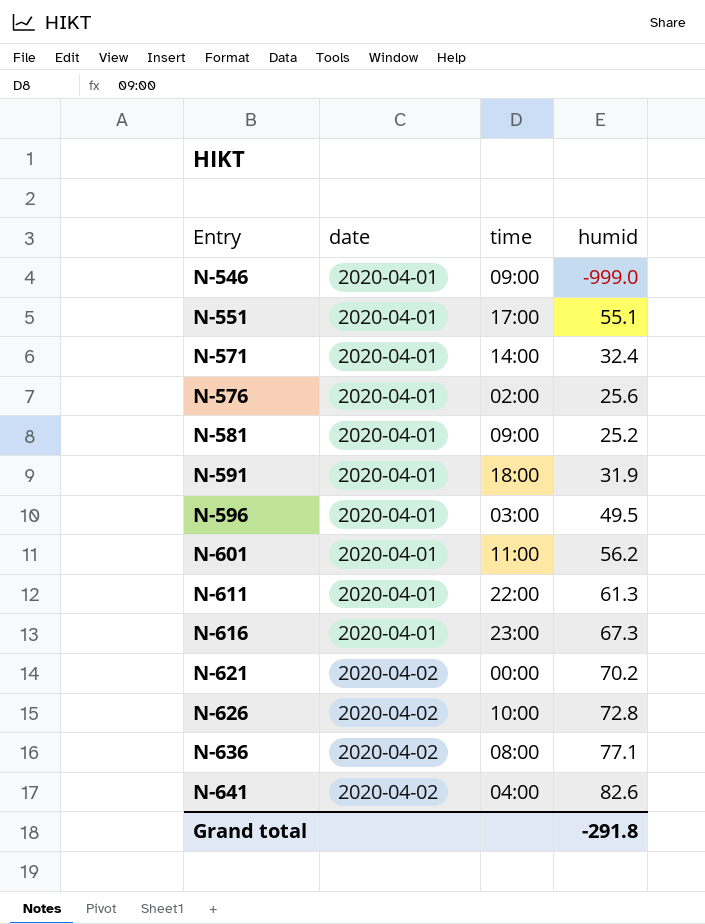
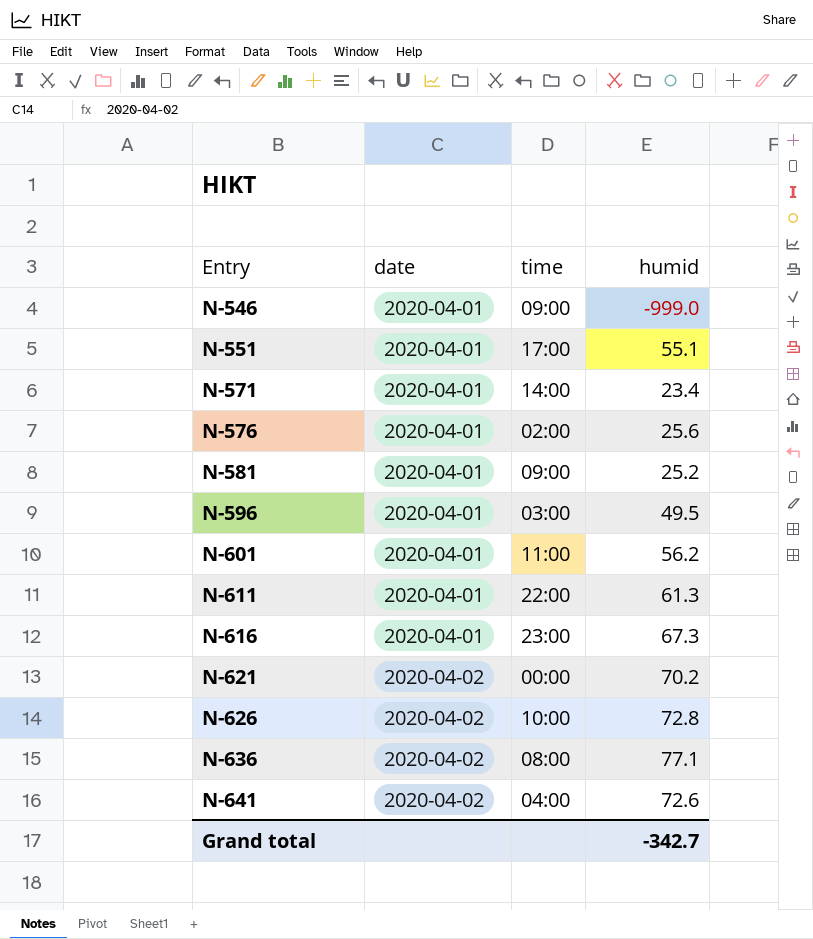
row N-591: 2020-04-01 | 18:00 | 31.9 -> none
N-571 | humid: 32.4 -> 23.4
N-641 | humid: 82.6 -> 72.6
Grand total | humid: -291.8 -> -342.7

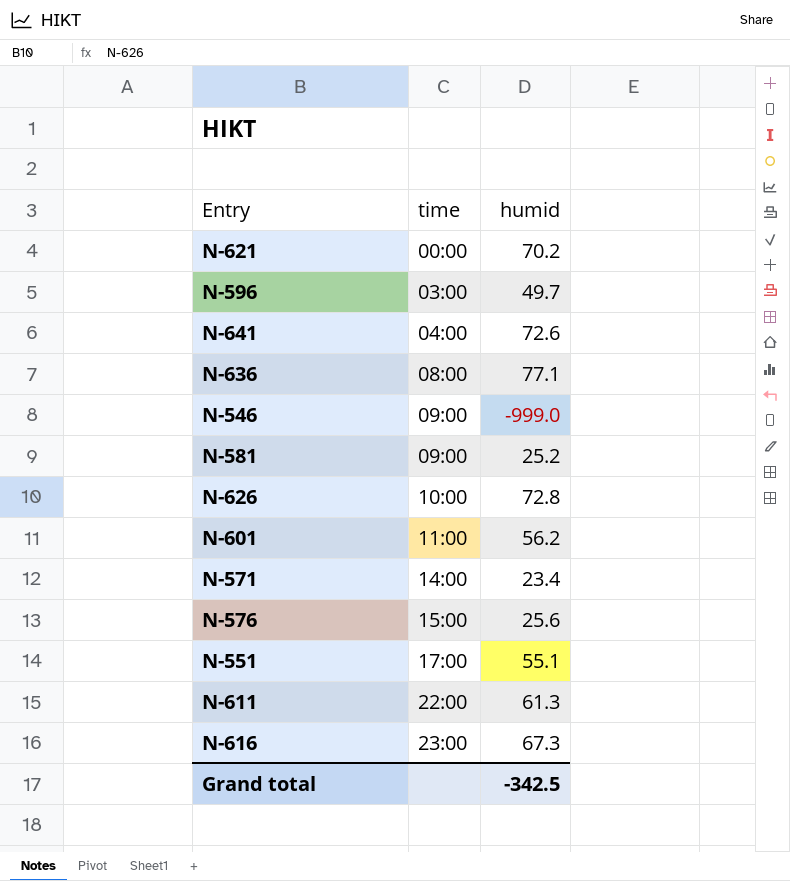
row order: Entry ascending -> time ascending
column date | position: 2 -> none
N-596 | humid: 49.5 -> 49.7
N-576 | time: 02:00 -> 15:00
Grand total | humid: -342.7 -> -342.5

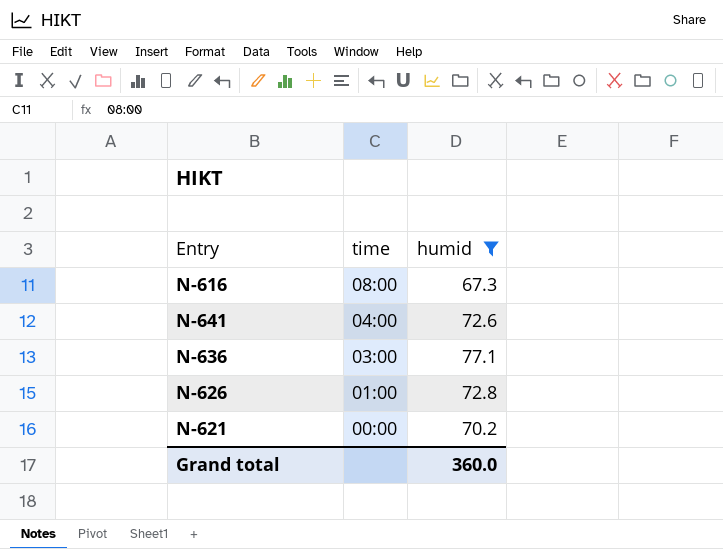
filter: none -> humid >= 67.3
row order: time ascending -> time descending
N-616 | time: 23:00 -> 08:00
N-636 | time: 08:00 -> 03:00
N-626 | time: 10:00 -> 01:00
Grand total | humid: -342.5 -> 360.0

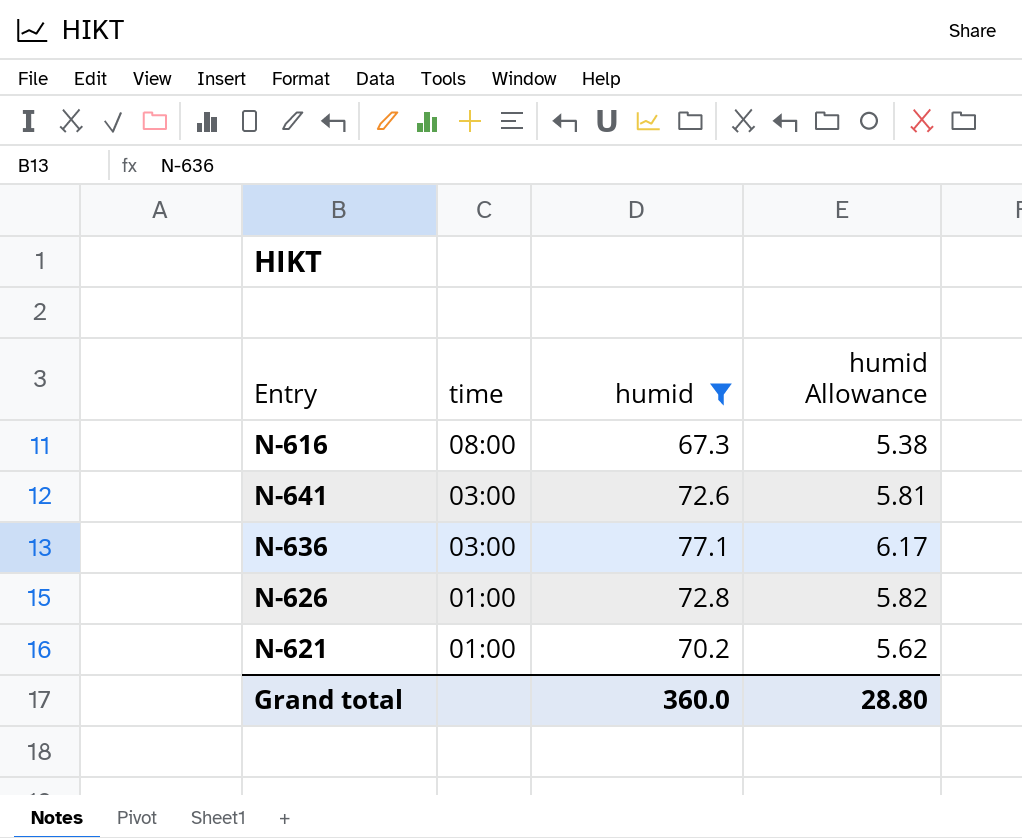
column humid Allowance | formula: none -> [humid] * 0.08
N-641 | time: 04:00 -> 03:00
N-621 | time: 00:00 -> 01:00

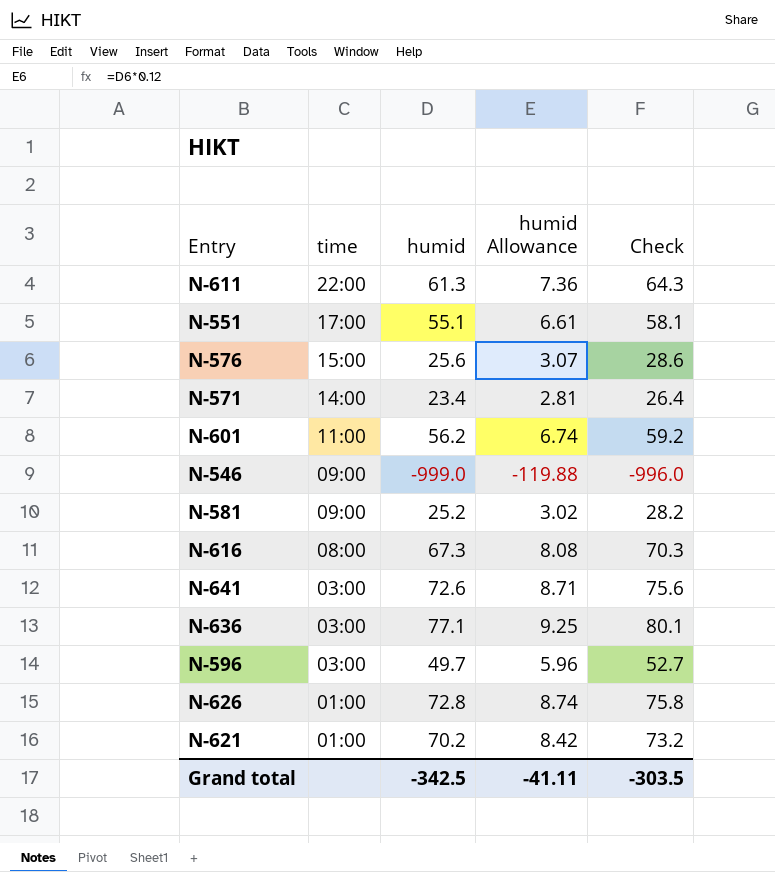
filter: humid >= 67.3 -> none
column humid Allowance | formula: [humid] * 0.08 -> [humid] * 0.12
column Check | formula: none -> [humid] + 3
Grand total | humid: 360.0 -> -342.5
Grand total | humid Allowance: 28.80 -> -41.11

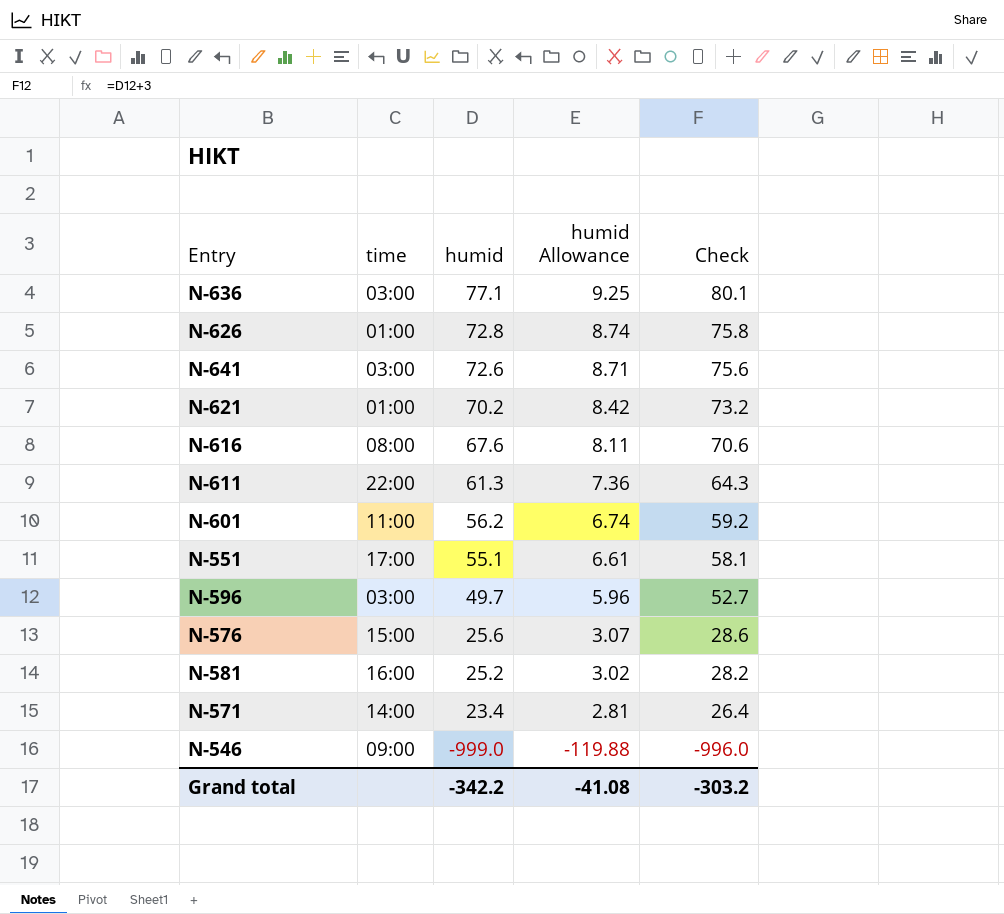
row order: time descending -> humid descending
N-616 | humid: 67.3 -> 67.6
N-616 | humid Allowance: 8.08 -> 8.11
N-616 | Check: 70.3 -> 70.6
N-581 | time: 09:00 -> 16:00
Grand total | humid: -342.5 -> -342.2
Grand total | humid Allowance: -41.11 -> -41.08
Grand total | Check: -303.5 -> -303.2

